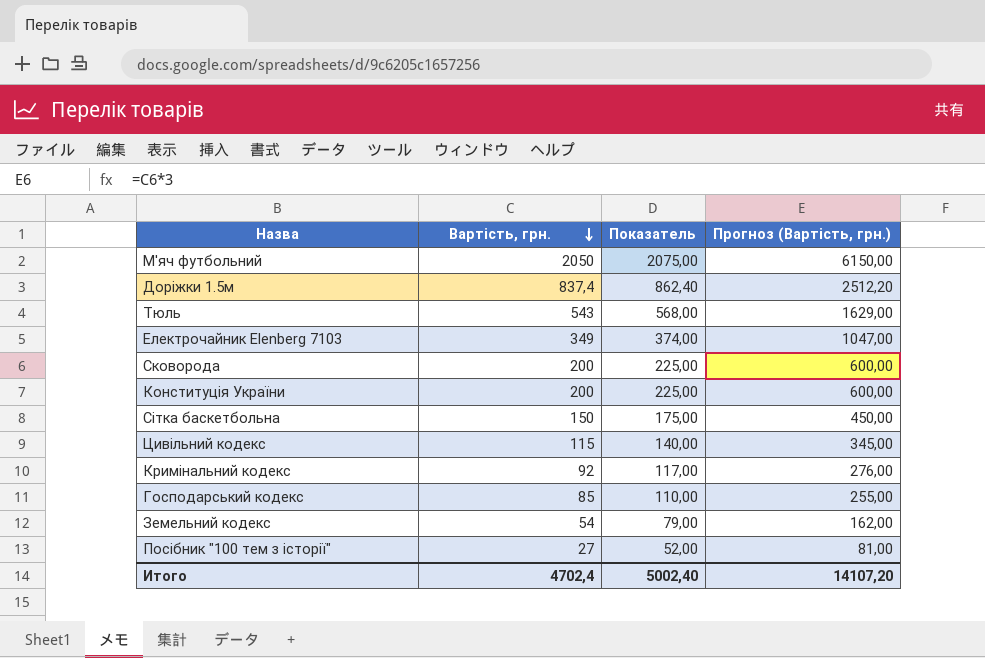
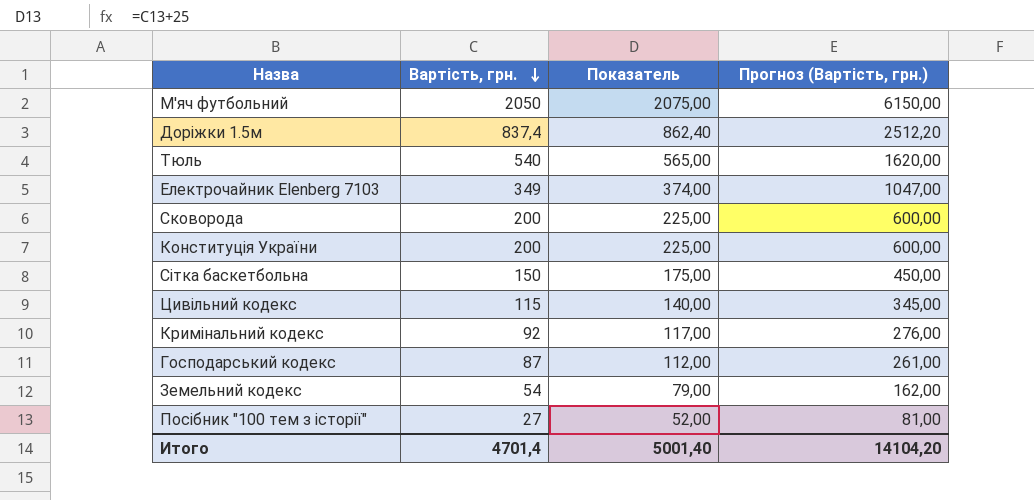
Тюль | Вартість, грн.: 543 -> 540
Тюль | Показатель: 568,00 -> 565,00
Тюль | Прогноз (Вартість, грн.): 1629,00 -> 1620,00
Господарський кодекс | Вартість, грн.: 85 -> 87
Господарський кодекс | Показатель: 110,00 -> 112,00
Господарський кодекс | Прогноз (Вартість, грн.): 255,00 -> 261,00
Итого | Вартість, грн.: 4702,4 -> 4701,4
Итого | Показатель: 5002,40 -> 5001,40
Итого | Прогноз (Вартість, грн.): 14107,20 -> 14104,20

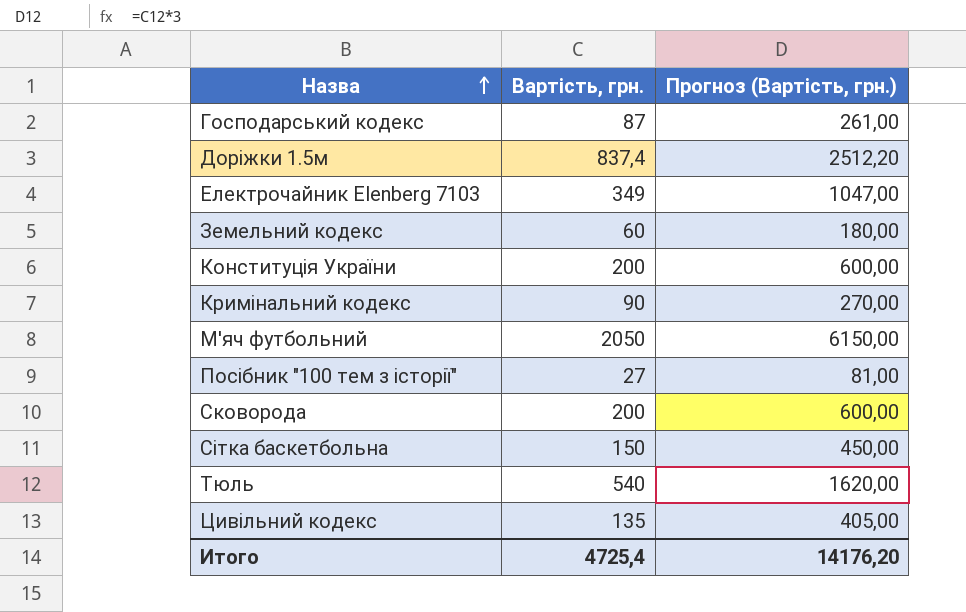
row order: Вартість, грн. descending -> Назва ascending
column Показатель | formula: [Вартість, грн.] + 25 -> none
Земельний кодекс | Вартість, грн.: 54 -> 60
Земельний кодекс | Прогноз (Вартість, грн.): 162,00 -> 180,00
Кримінальний кодекс | Вартість, грн.: 92 -> 90
Кримінальний кодекс | Прогноз (Вартість, грн.): 276,00 -> 270,00
Цивільний кодекс | Вартість, грн.: 115 -> 135
Цивільний кодекс | Прогноз (Вартість, грн.): 345,00 -> 405,00
Итого | Вартість, грн.: 4701,4 -> 4725,4
Итого | Прогноз (Вартість, грн.): 14104,20 -> 14176,20

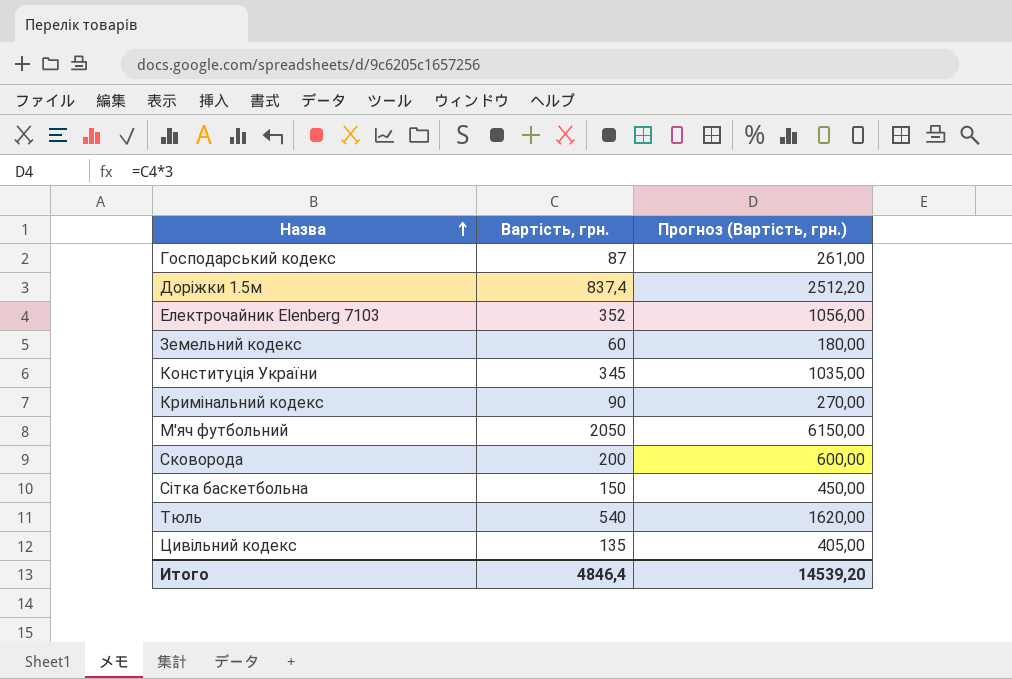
row Посібник "100 тем з історії": 27 | 81,00 -> none
Електрочайник Elenberg 7103 | Вартість, грн.: 349 -> 352
Електрочайник Elenberg 7103 | Прогноз (Вартість, грн.): 1047,00 -> 1056,00
Конституція України | Вартість, грн.: 200 -> 345
Конституція України | Прогноз (Вартість, грн.): 600,00 -> 1035,00
Итого | Вартість, грн.: 4725,4 -> 4846,4
Итого | Прогноз (Вартість, грн.): 14176,20 -> 14539,20

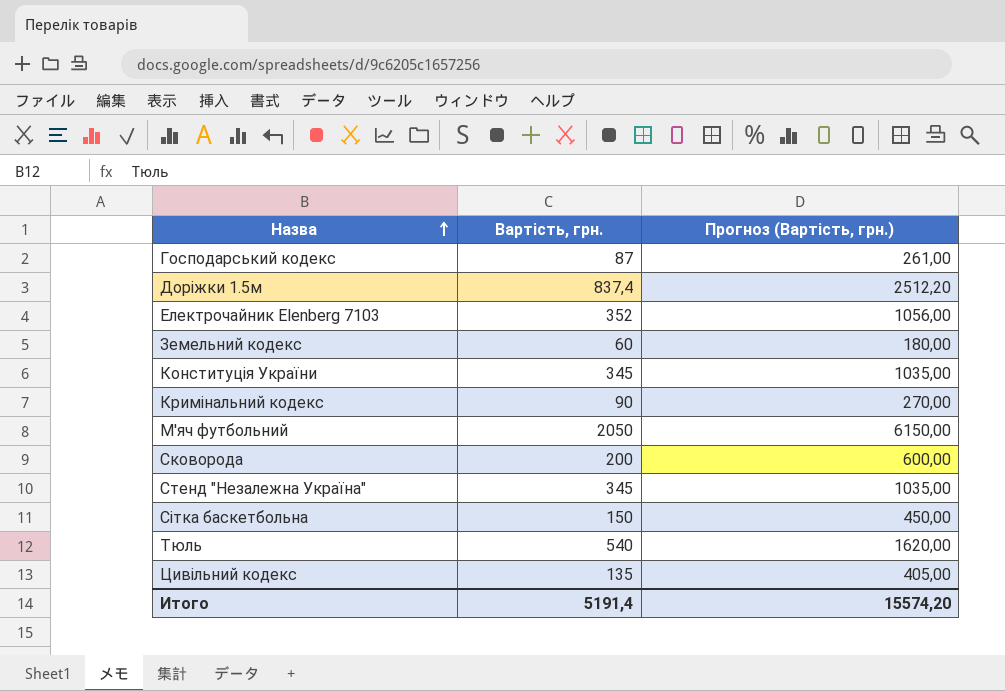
row Стенд "Незалежна Україна": none -> 345 | 1035,00
Итого | Вартість, грн.: 4846,4 -> 5191,4
Итого | Прогноз (Вартість, грн.): 14539,20 -> 15574,20

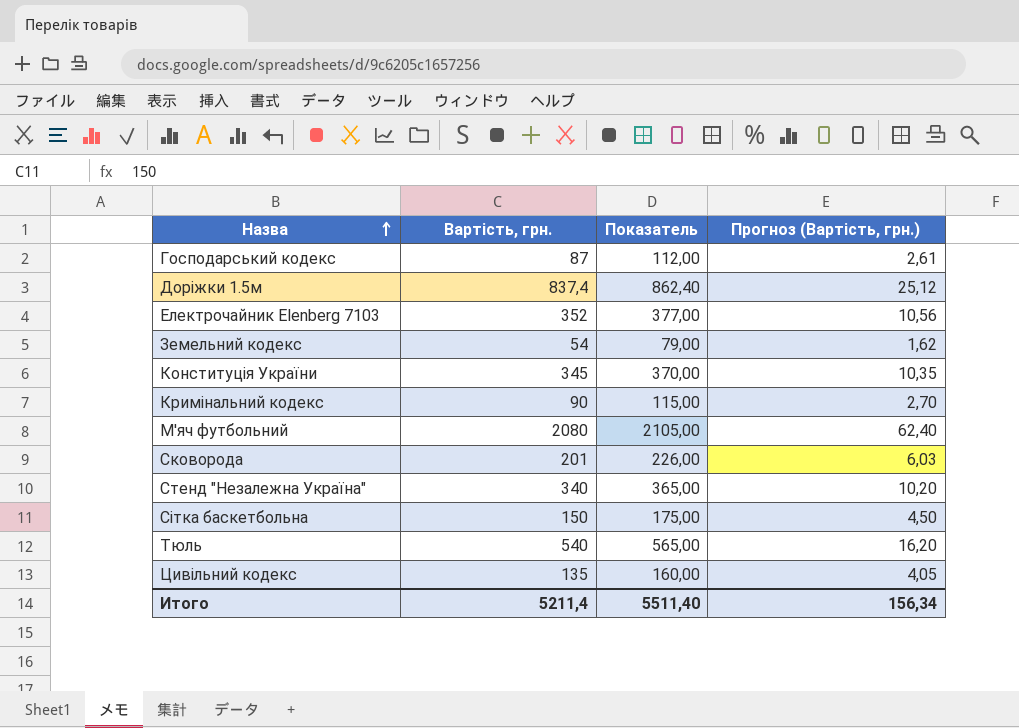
column Показатель | formula: none -> [Вартість, грн.] + 25
column Прогноз (Вартість, грн.) | formula: [Вартість, грн.] * 3 -> [Вартість, грн.] * 0,03
Земельний кодекс | Вартість, грн.: 60 -> 54
М'яч футбольний | Вартість, грн.: 2050 -> 2080
Сковорода | Вартість, грн.: 200 -> 201
Стенд "Незалежна Україна" | Вартість, грн.: 345 -> 340
Итого | Вартість, грн.: 5191,4 -> 5211,4
Итого | Прогноз (Вартість, грн.): 15574,20 -> 156,34

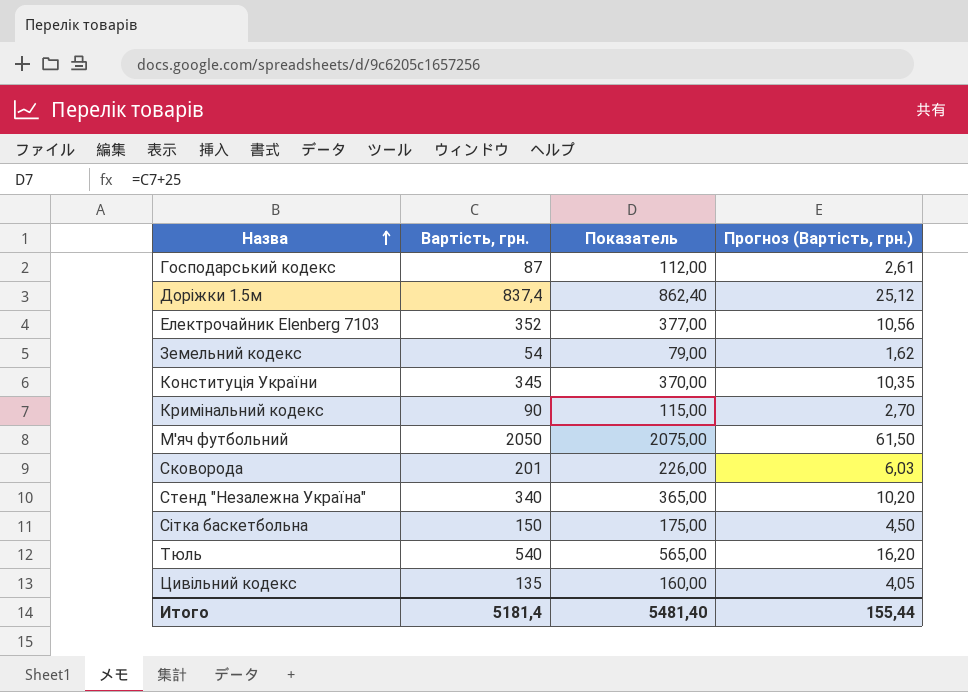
М'яч футбольний | Вартість, грн.: 2080 -> 2050
М'яч футбольний | Показатель: 2105,00 -> 2075,00
М'яч футбольний | Прогноз (Вартість, грн.): 62,40 -> 61,50
Итого | Вартість, грн.: 5211,4 -> 5181,4
Итого | Показатель: 5511,40 -> 5481,40
Итого | Прогноз (Вартість, грн.): 156,34 -> 155,44

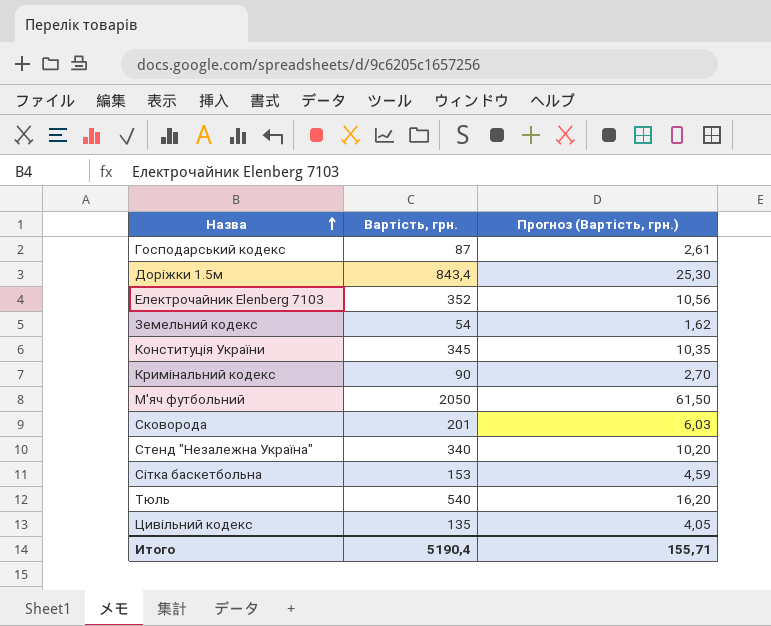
column Показатель | formula: [Вартість, грн.] + 25 -> none
Доріжки 1.5м | Вартість, грн.: 837,4 -> 843,4
Доріжки 1.5м | Прогноз (Вартість, грн.): 25,12 -> 25,30
Сітка баскетбольна | Вартість, грн.: 150 -> 153
Сітка баскетбольна | Прогноз (Вартість, грн.): 4,50 -> 4,59
Итого | Вартість, грн.: 5181,4 -> 5190,4
Итого | Прогноз (Вартість, грн.): 155,44 -> 155,71

